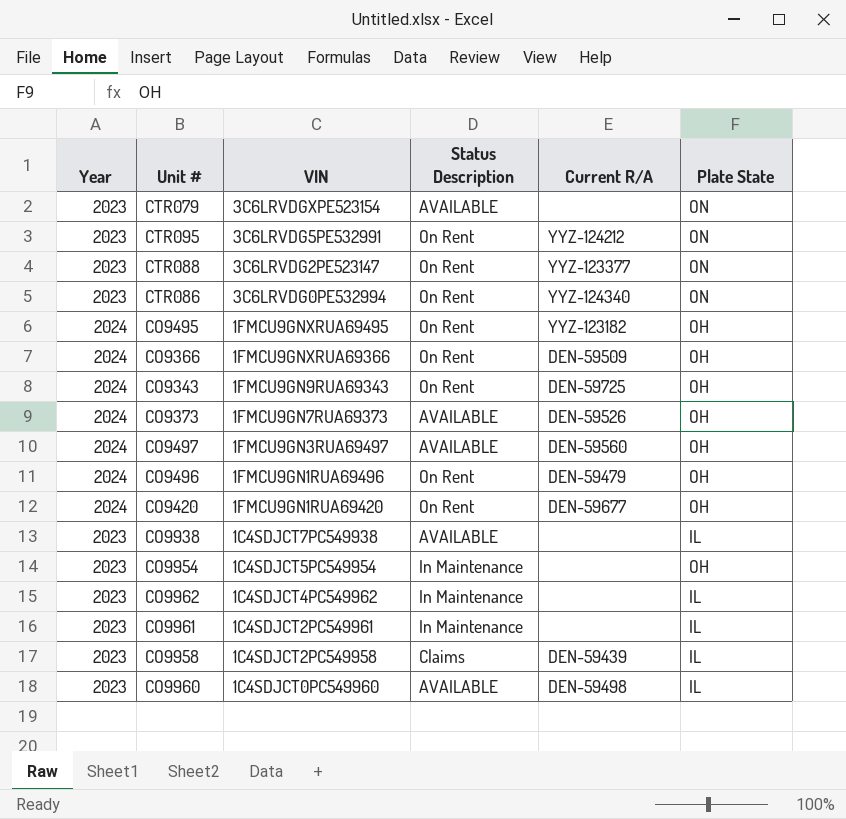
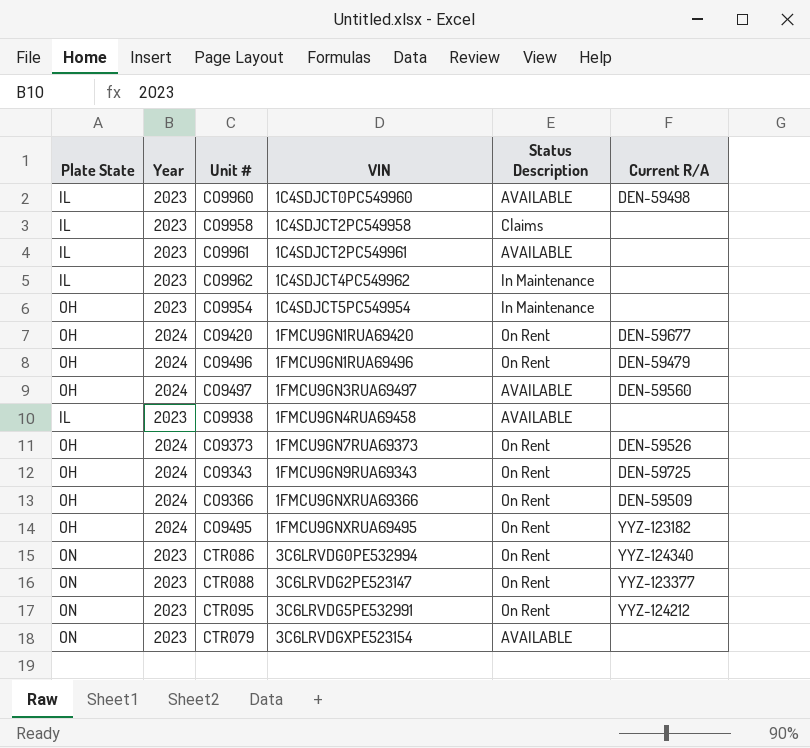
row order: VIN descending -> VIN ascending
column Plate State | position: 6 -> 1
CO9958 | Current R/A: DEN-59439 -> none
CO9961 | Status Description: In Maintenance -> AVAILABLE
CO9938 | VIN: 1C4SDJCT7PC549938 -> 1FMCU9GN4RUA69458
CO9373 | Status Description: AVAILABLE -> On Rent

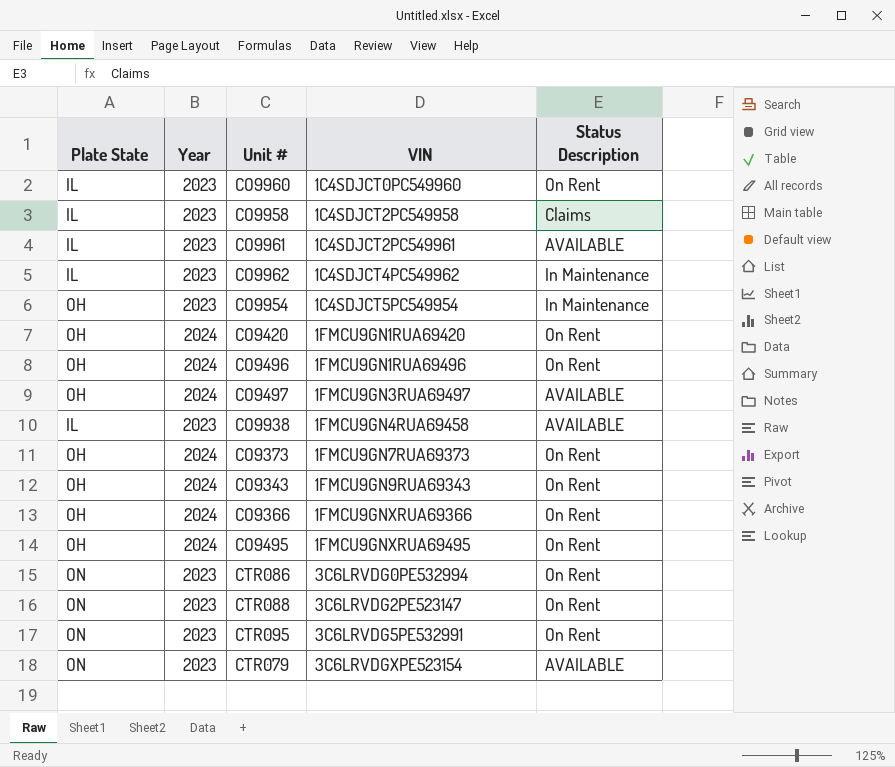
column Current R/A | position: 6 -> none
CO9960 | Status Description: AVAILABLE -> On Rent

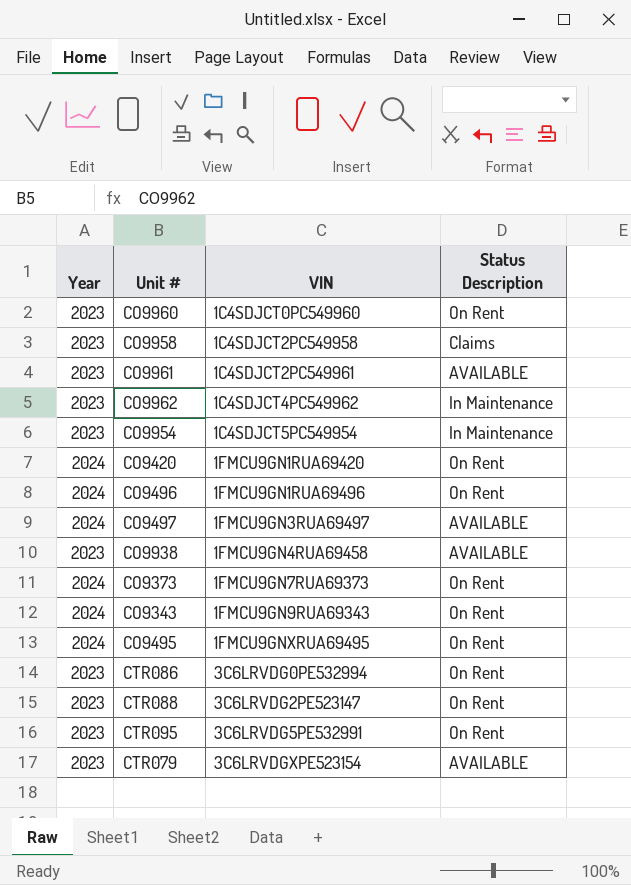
column Plate State | position: 1 -> none
row CO9366: OH | 2024 | 1FMCU9GNXRUA69366 | On Rent -> none

